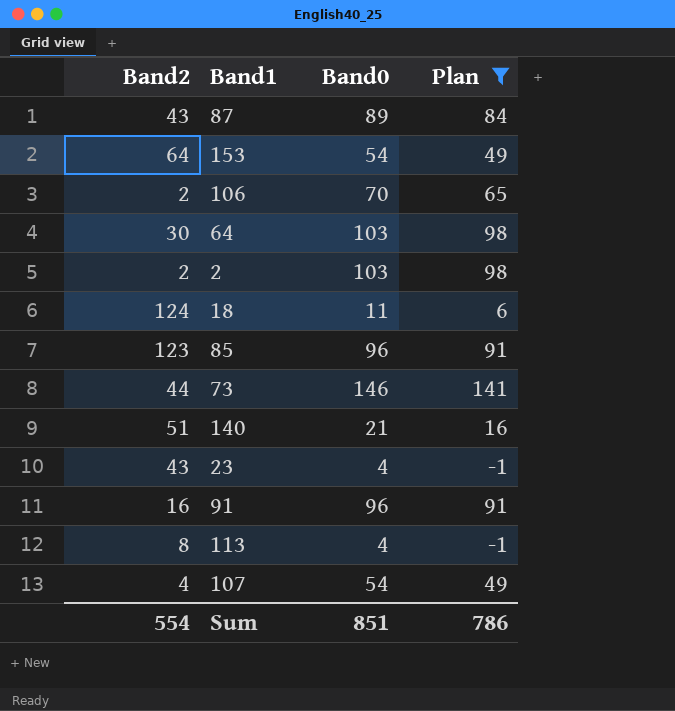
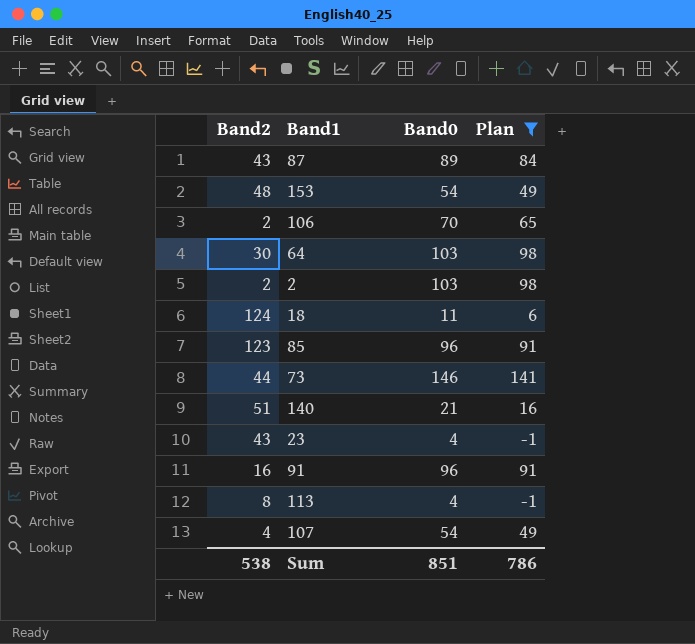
153 | Band2: 64 -> 48
Sum | Band2: 554 -> 538

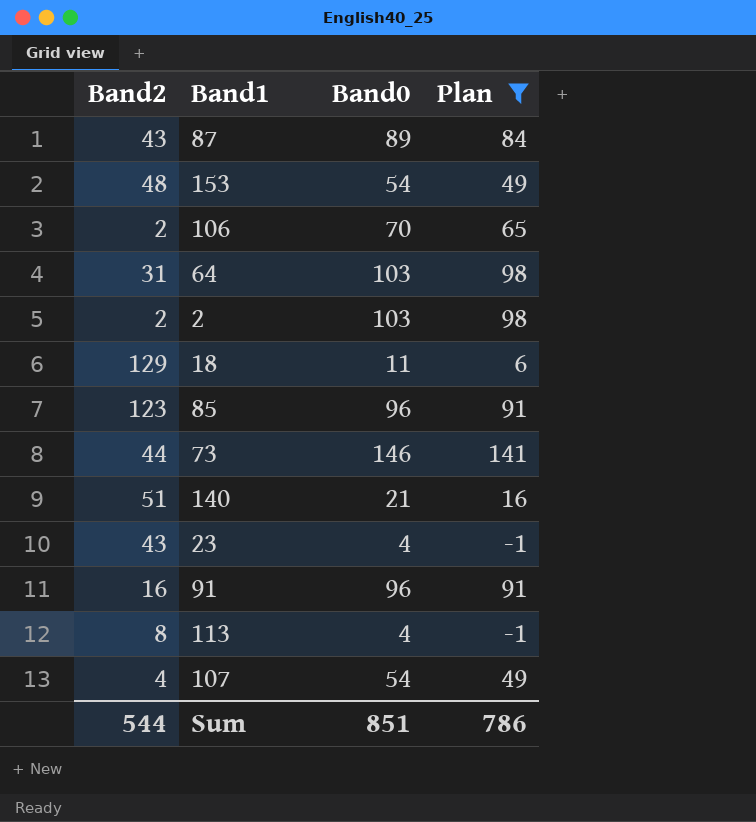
64 | Band2: 30 -> 31
18 | Band2: 124 -> 129
Sum | Band2: 538 -> 544

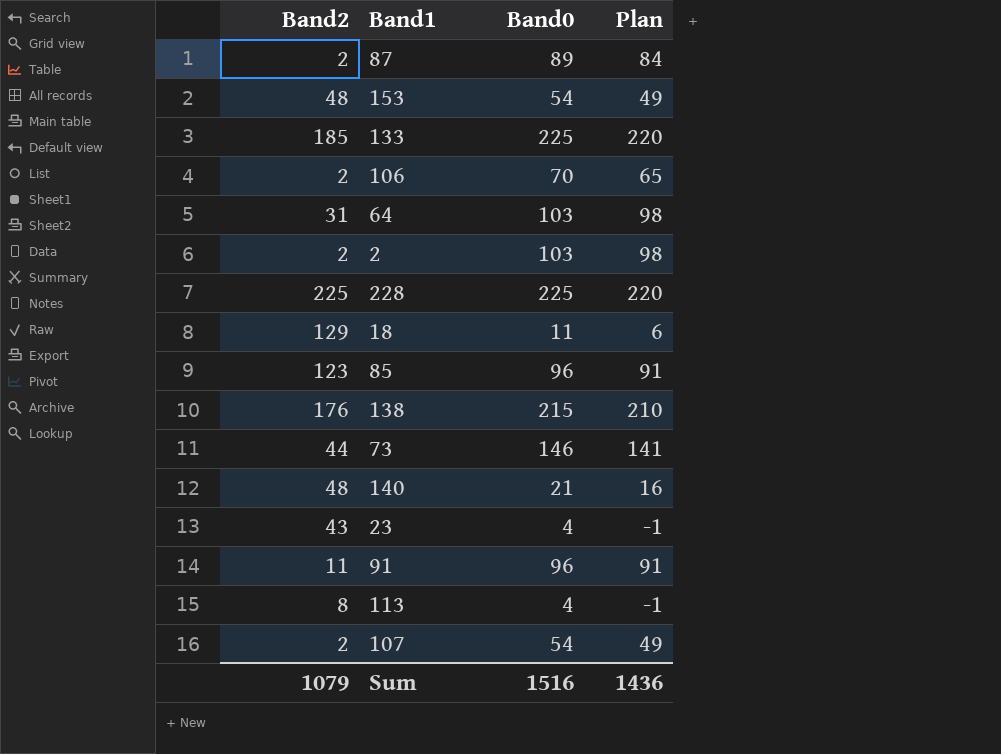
filter: Plan <= 141 -> none
87 | Band2: 43 -> 2
140 | Band2: 51 -> 48
91 | Band2: 16 -> 11
107 | Band2: 4 -> 2
Sum | Band2: 544 -> 1079
Sum | Band0: 851 -> 1516
Sum | Plan: 786 -> 1436

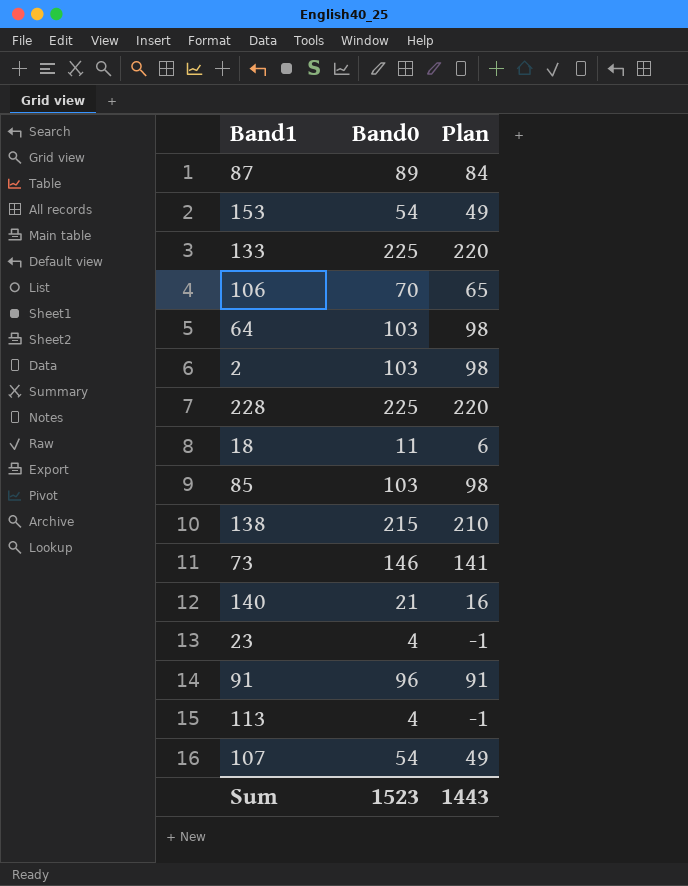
column Band2 | position: 1 -> none
85 | Band0: 96 -> 103
85 | Plan: 91 -> 98
Sum | Band0: 1516 -> 1523
Sum | Plan: 1436 -> 1443

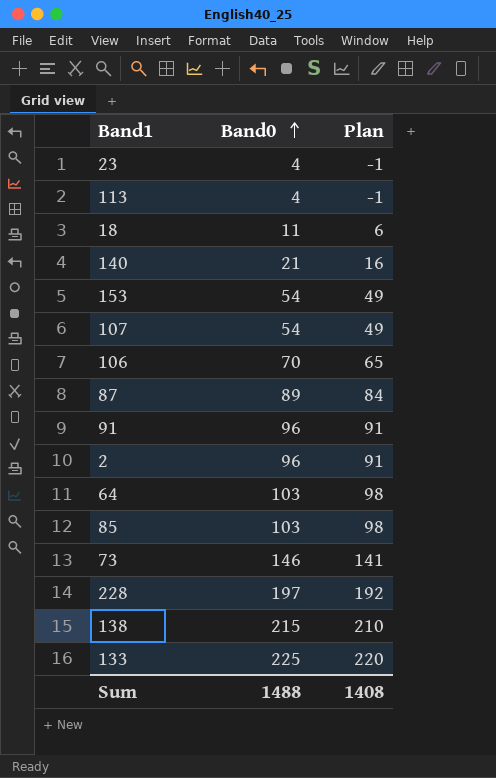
row order: none -> Band0 ascending
2 | Band0: 103 -> 96
2 | Plan: 98 -> 91
228 | Band0: 225 -> 197
228 | Plan: 220 -> 192
Sum | Band0: 1523 -> 1488
Sum | Plan: 1443 -> 1408

